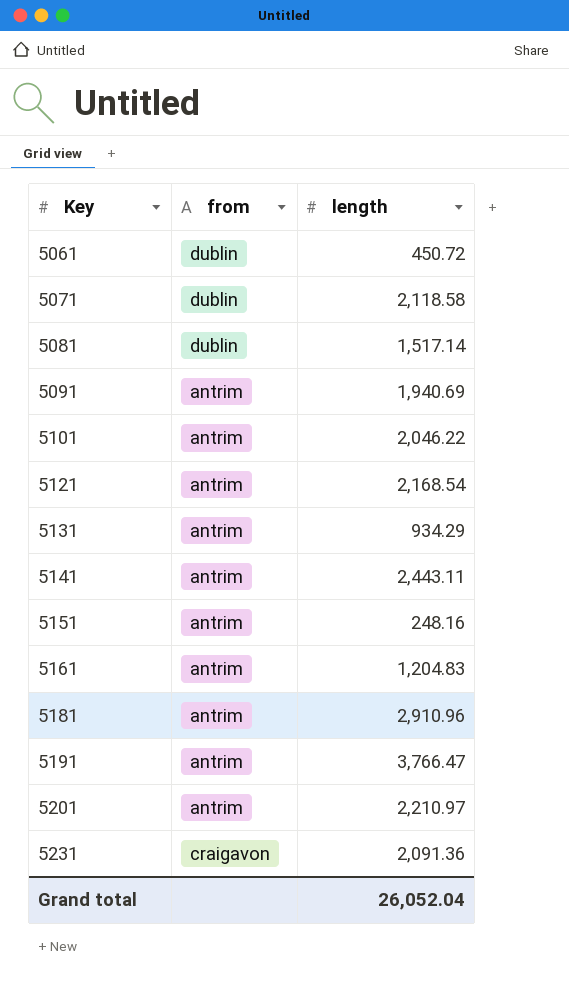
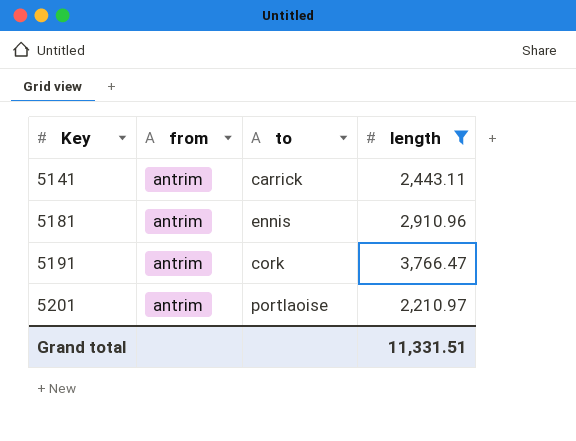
filter: none -> length >= 2,210.97
column to | position: none -> 3
Grand total | length: 26,052.04 -> 11,331.51

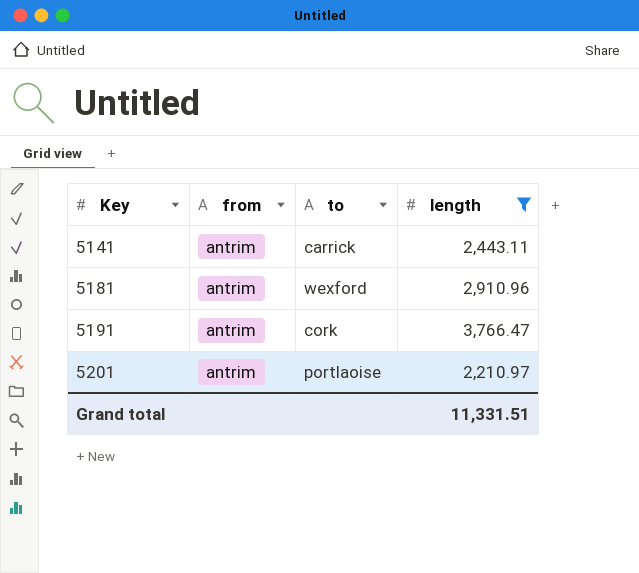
5181 | to: ennis -> wexford

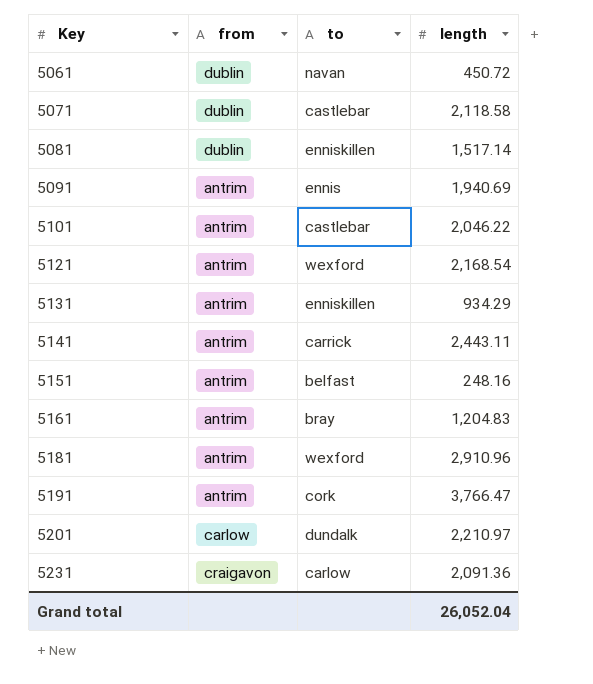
filter: length >= 2,210.97 -> none
5201 | from: antrim -> carlow
5201 | to: portlaoise -> dundalk
Grand total | length: 11,331.51 -> 26,052.04

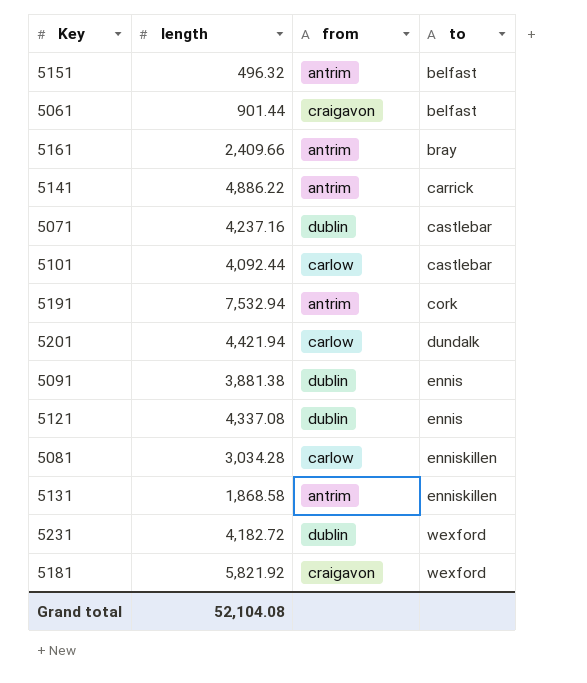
row order: Key ascending -> to ascending
column length | position: 4 -> 2
5151 | length: 248.16 -> 496.32
5061 | length: 450.72 -> 901.44
5061 | from: dublin -> craigavon
5061 | to: navan -> belfast
5161 | length: 1,204.83 -> 2,409.66
5141 | length: 2,443.11 -> 4,886.22
5071 | length: 2,118.58 -> 4,237.16
5101 | length: 2,046.22 -> 4,092.44
5101 | from: antrim -> carlow
5191 | length: 3,766.47 -> 7,532.94
5201 | length: 2,210.97 -> 4,421.94
5091 | length: 1,940.69 -> 3,881.38
5091 | from: antrim -> dublin
5121 | length: 2,168.54 -> 4,337.08
5121 | from: antrim -> dublin
5121 | to: wexford -> ennis
5081 | length: 1,517.14 -> 3,034.28
5081 | from: dublin -> carlow
5131 | length: 934.29 -> 1,868.58
5231 | length: 2,091.36 -> 4,182.72
5231 | from: craigavon -> dublin
5231 | to: carlow -> wexford
5181 | length: 2,910.96 -> 5,821.92
5181 | from: antrim -> craigavon
Grand total | length: 26,052.04 -> 52,104.08

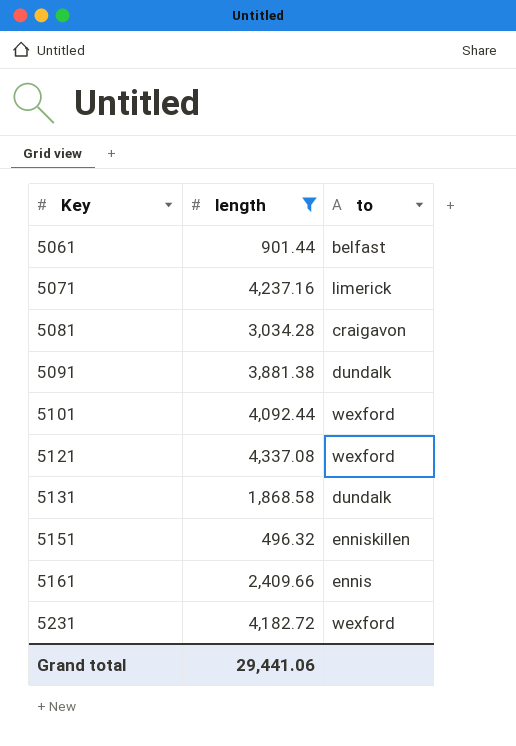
filter: none -> length <= 4,337.08
row order: to ascending -> Key ascending
column from | position: 3 -> none
5071 | to: castlebar -> limerick
5081 | to: enniskillen -> craigavon
5091 | to: ennis -> dundalk
5101 | to: castlebar -> wexford
5121 | to: ennis -> wexford
5131 | to: enniskillen -> dundalk
5151 | to: belfast -> enniskillen
5161 | to: bray -> ennis
Grand total | length: 52,104.08 -> 29,441.06

